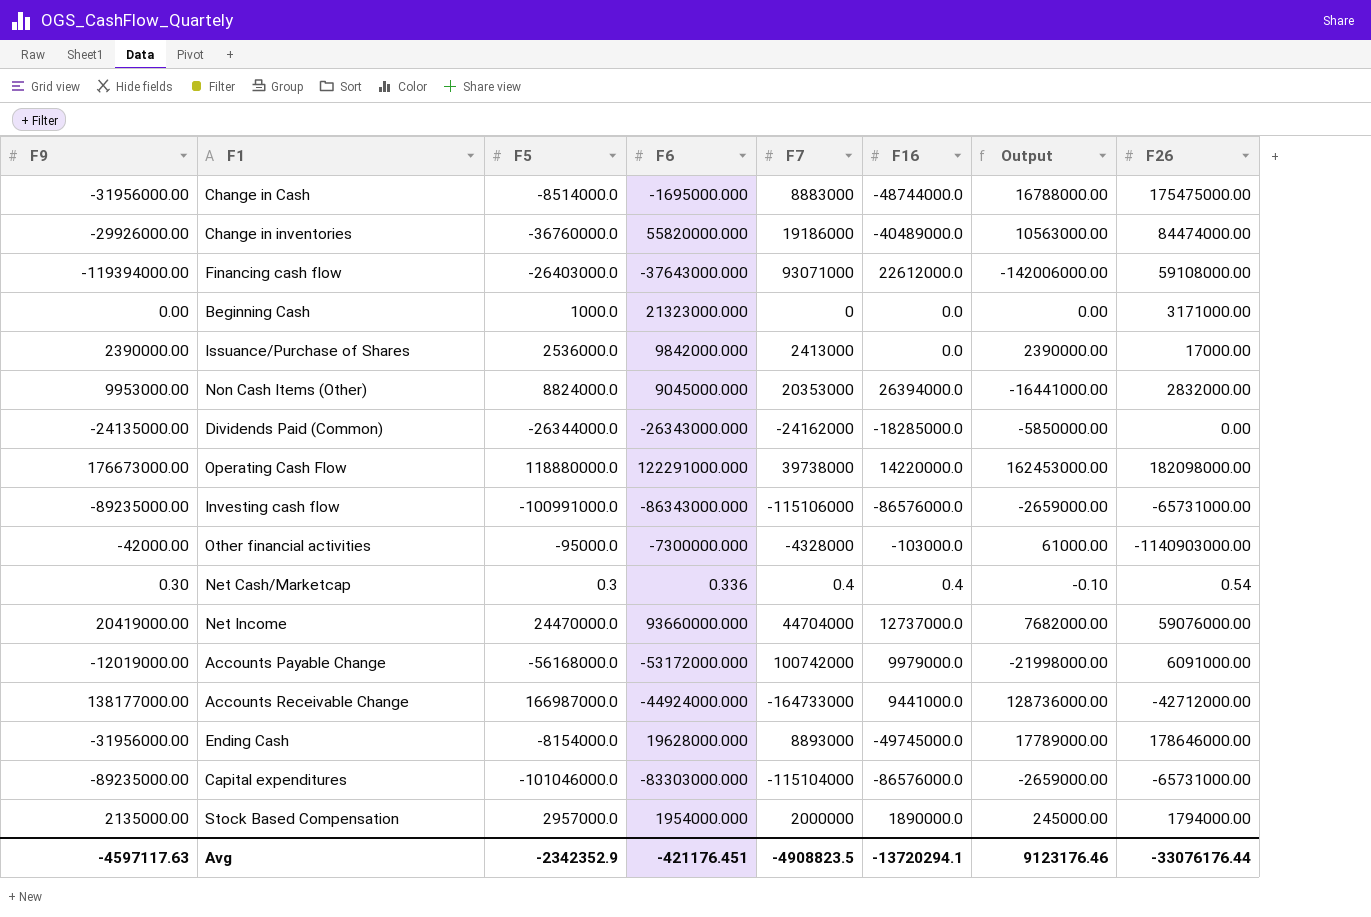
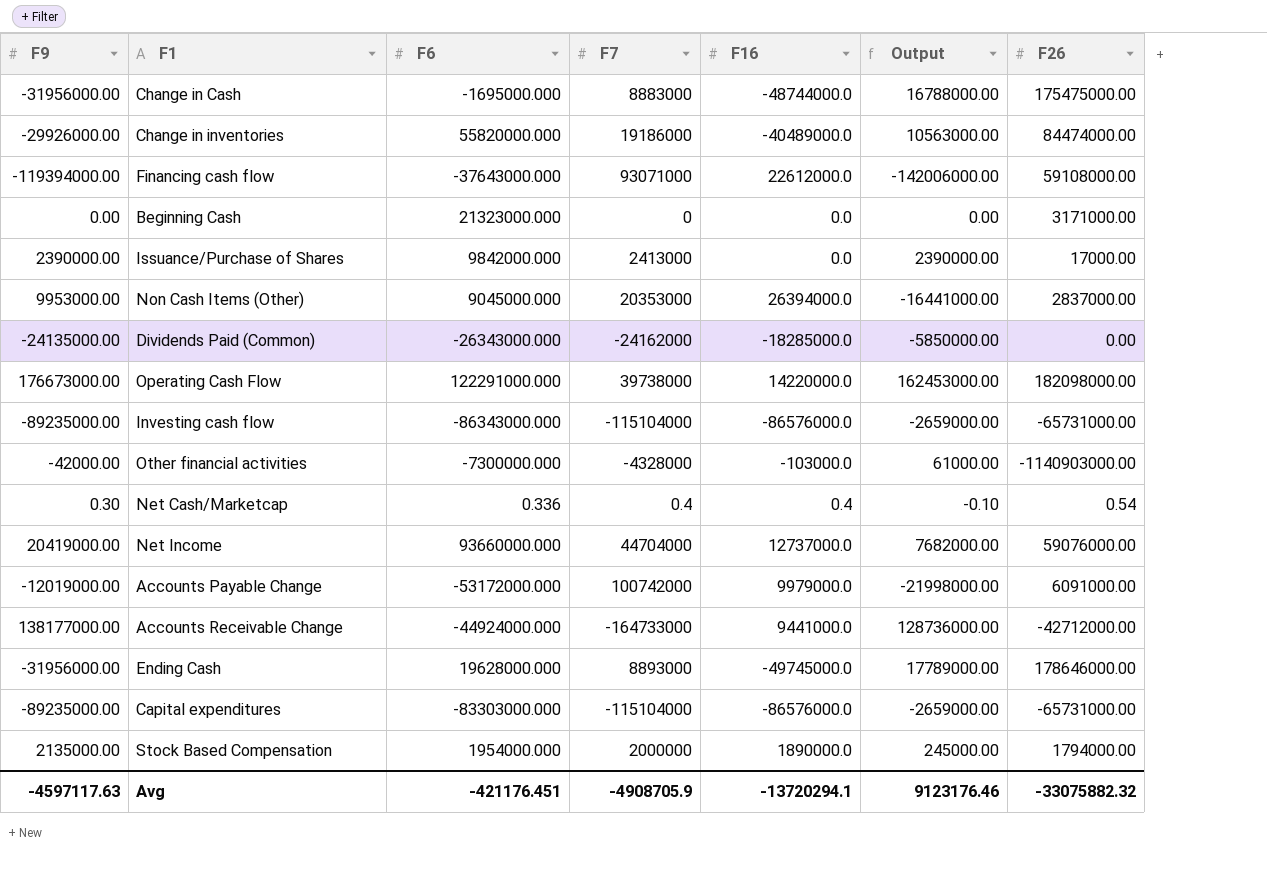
column F5 | position: 3 -> none
Non Cash Items (Other) | F26: 2832000.00 -> 2837000.00
Investing cash flow | F7: -115106000 -> -115104000
Avg | F7: -4908823.5 -> -4908705.9
Avg | F26: -33076176.44 -> -33075882.32

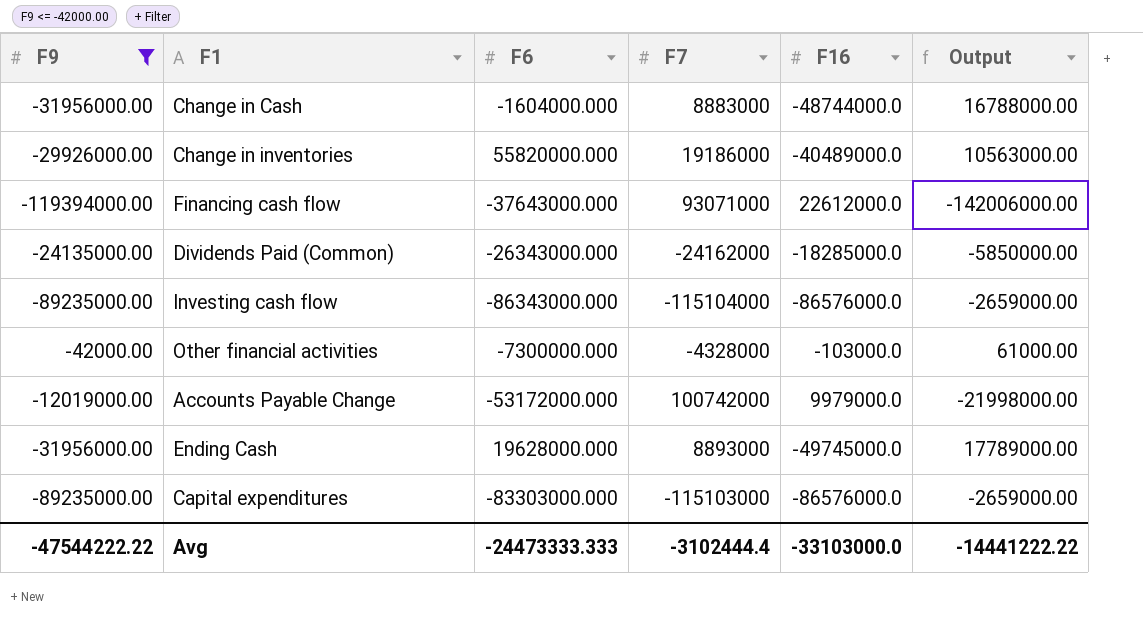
filter: none -> F9 <= -42000.00
column F26 | position: 7 -> none
Change in Cash | F6: -1695000.000 -> -1604000.000
Capital expenditures | F7: -115104000 -> -115103000
Avg | F9: -4597117.63 -> -47544222.22
Avg | F6: -421176.451 -> -24473333.333
Avg | F7: -4908705.9 -> -3102444.4
Avg | F16: -13720294.1 -> -33103000.0
Avg | Output: 9123176.46 -> -14441222.22

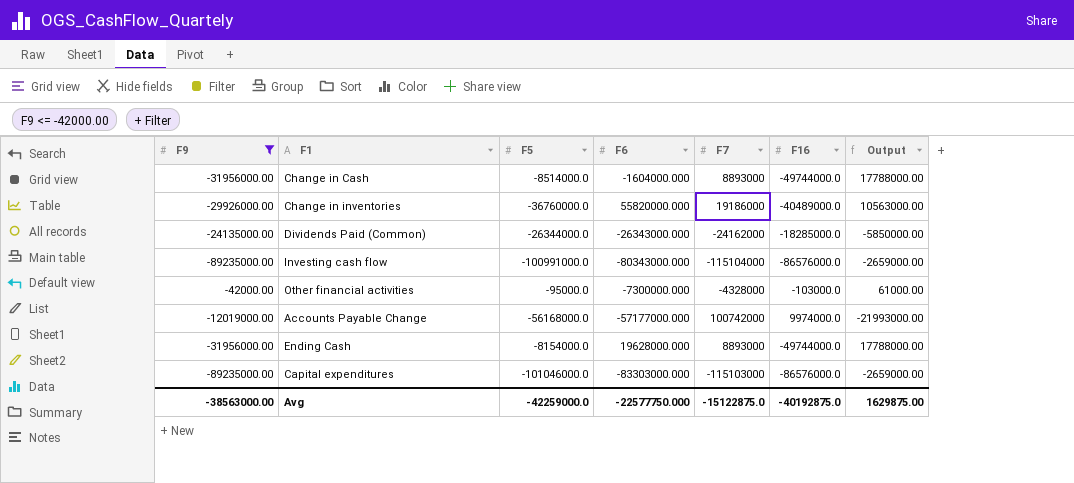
column F5 | position: none -> 3
row Financing cash flow: -119394000.00 | -37643000.000 | 93071000 | 22612000.0 | -142006000.00 -> none
Change in Cash | F7: 8883000 -> 8893000
Change in Cash | F16: -48744000.0 -> -49744000.0
Change in Cash | Output: 16788000.00 -> 17788000.00
Investing cash flow | F6: -86343000.000 -> -80343000.000
Accounts Payable Change | F6: -53172000.000 -> -57177000.000
Accounts Payable Change | F16: 9979000.0 -> 9974000.0
Accounts Payable Change | Output: -21998000.00 -> -21993000.00
Ending Cash | F16: -49745000.0 -> -49744000.0
Ending Cash | Output: 17789000.00 -> 17788000.00
Avg | F9: -47544222.22 -> -38563000.00
Avg | F6: -24473333.333 -> -22577750.000
Avg | F7: -3102444.4 -> -15122875.0
Avg | F16: -33103000.0 -> -40192875.0
Avg | Output: -14441222.22 -> 1629875.00

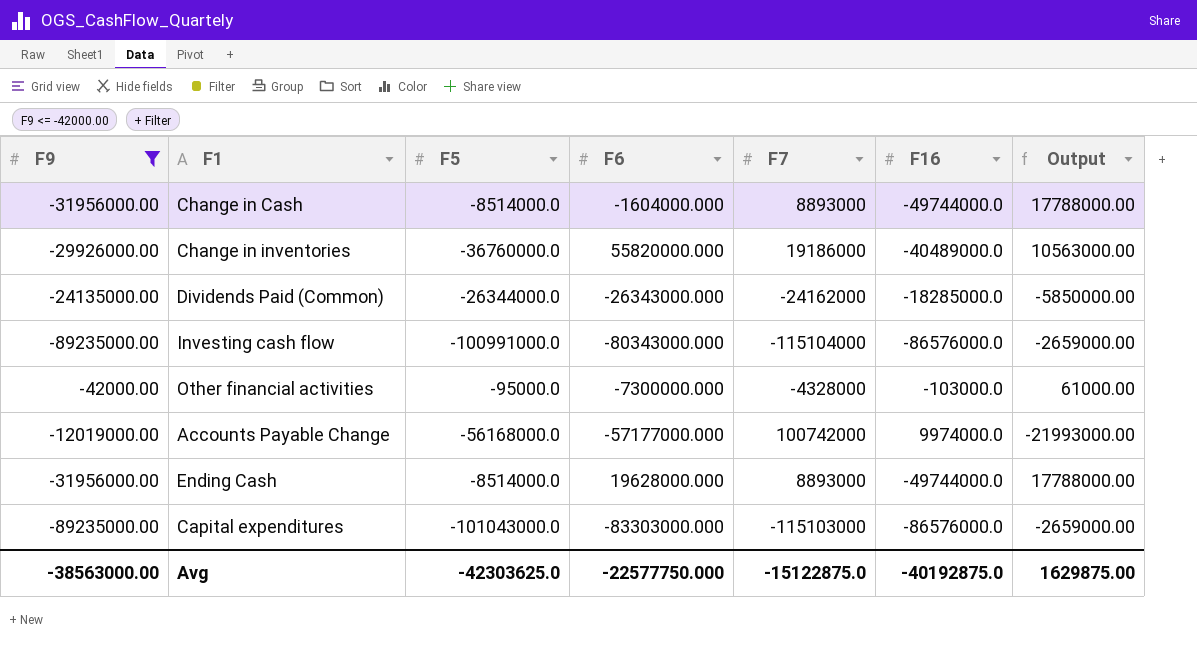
Ending Cash | F5: -8154000.0 -> -8514000.0
Capital expenditures | F5: -101046000.0 -> -101043000.0
Avg | F5: -42259000.0 -> -42303625.0

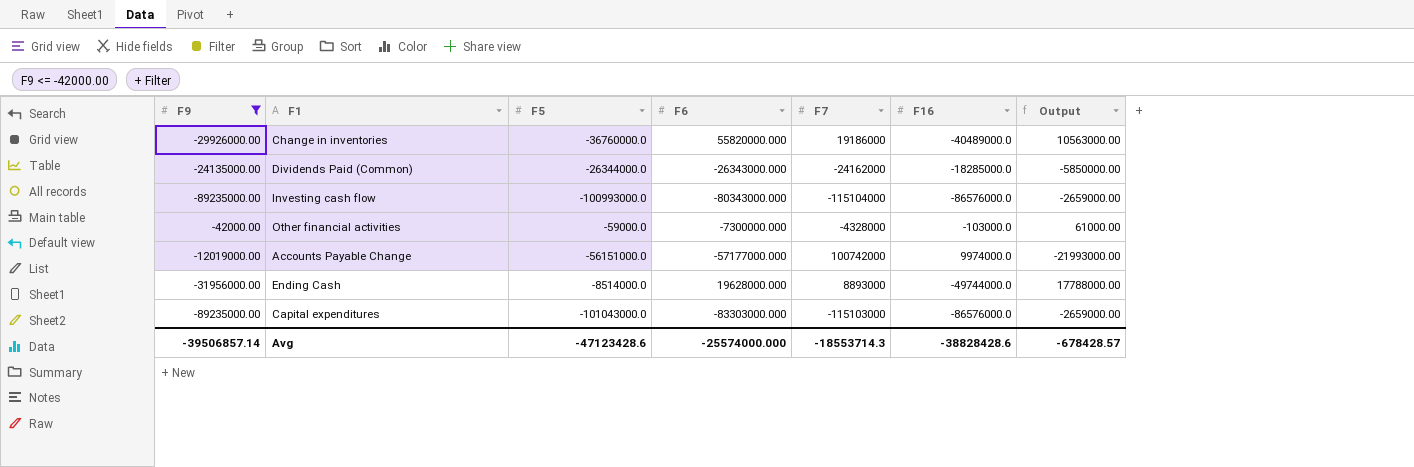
row Change in Cash: -31956000.00 | -8514000.0 | -1604000.000 | 8893000 | -49744000.0 | 17788000.00 -> none
Investing cash flow | F5: -100991000.0 -> -100993000.0
Other financial activities | F5: -95000.0 -> -59000.0
Accounts Payable Change | F5: -56168000.0 -> -56151000.0
Avg | F9: -38563000.00 -> -39506857.14
Avg | F5: -42303625.0 -> -47123428.6
Avg | F6: -22577750.000 -> -25574000.000
Avg | F7: -15122875.0 -> -18553714.3
Avg | F16: -40192875.0 -> -38828428.6
Avg | Output: 1629875.00 -> -678428.57

